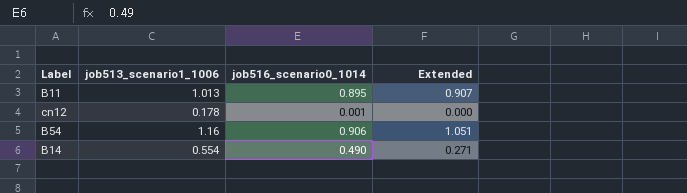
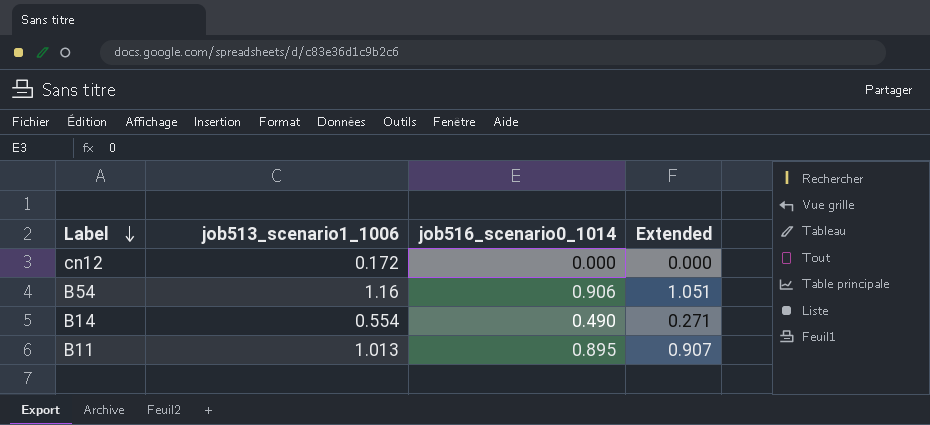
row order: none -> Label descending
cn12 | job513_scenario1_1006: 0.178 -> 0.172
cn12 | job516_scenario0_1014: 0.001 -> 0.000

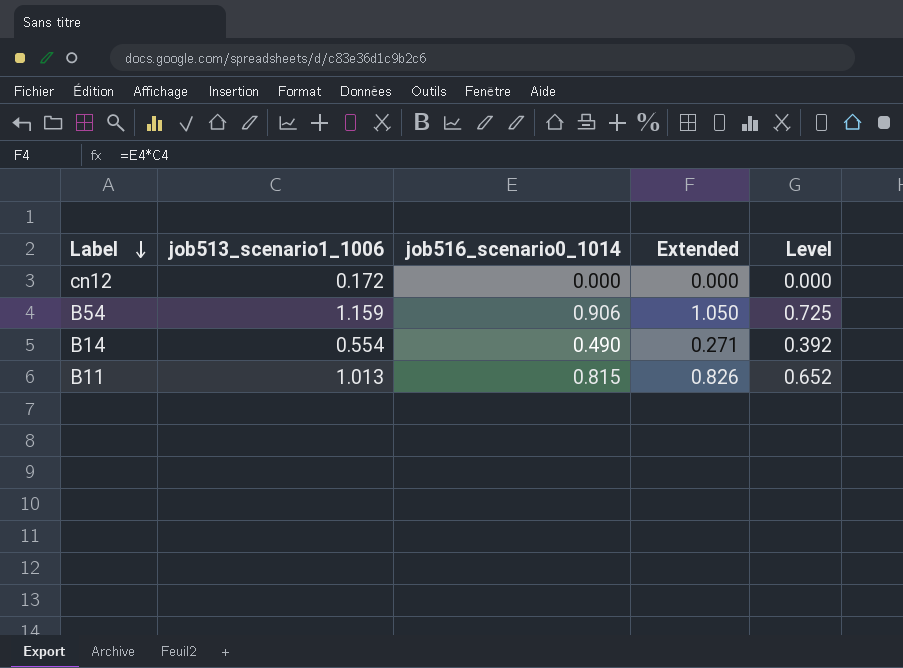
column Level | formula: none -> [job516_scenario0_1014] * 0.8
B54 | job513_scenario1_1006: 1.16 -> 1.159
B54 | Extended: 1.051 -> 1.050
B11 | job516_scenario0_1014: 0.895 -> 0.815
B11 | Extended: 0.907 -> 0.826

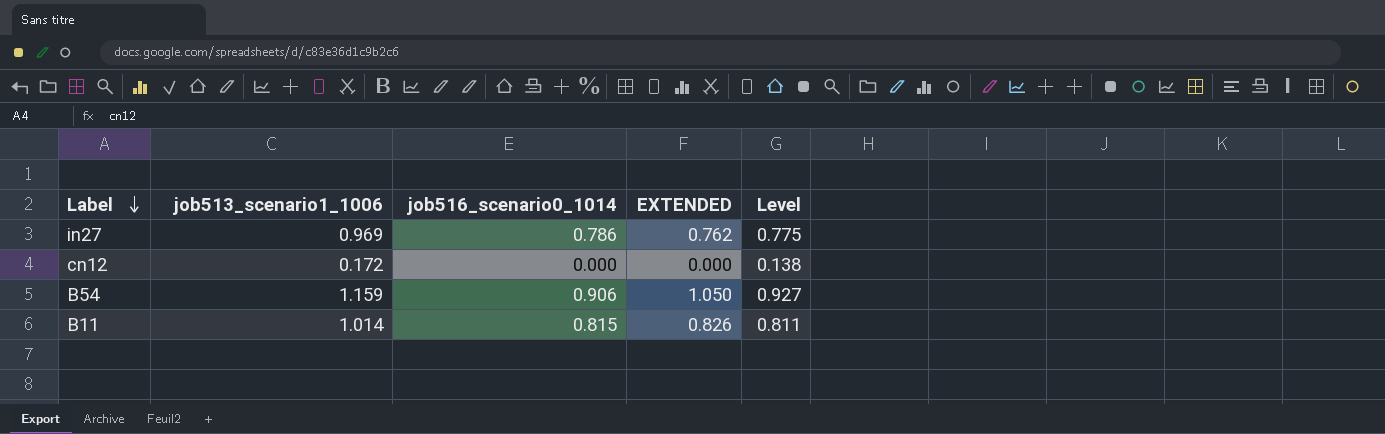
column name: Extended -> EXTENDED
column Level | formula: [job516_scenario0_1014] * 0.8 -> [job513_scenario1_1006] * 0.8
row B14: 0.554 | 0.490 | 0.271 | 0.392 -> none
row in27: none -> 0.969 | 0.786 | 0.762 | 0.775
B11 | job513_scenario1_1006: 1.013 -> 1.014

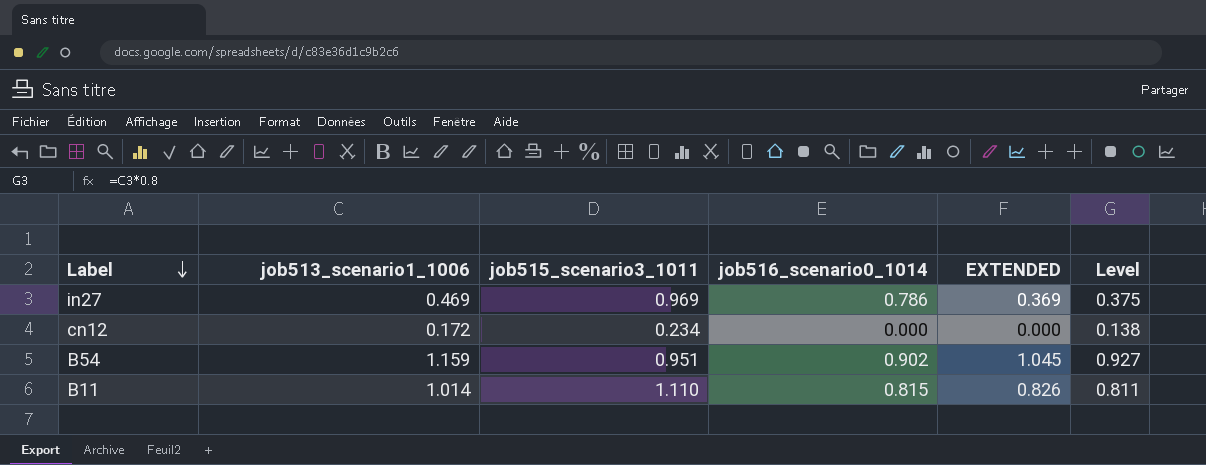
column job515_scenario3_1011 | position: none -> 3
in27 | job513_scenario1_1006: 0.969 -> 0.469
in27 | EXTENDED: 0.762 -> 0.369
in27 | Level: 0.775 -> 0.375
B54 | job516_scenario0_1014: 0.906 -> 0.902
B54 | EXTENDED: 1.050 -> 1.045

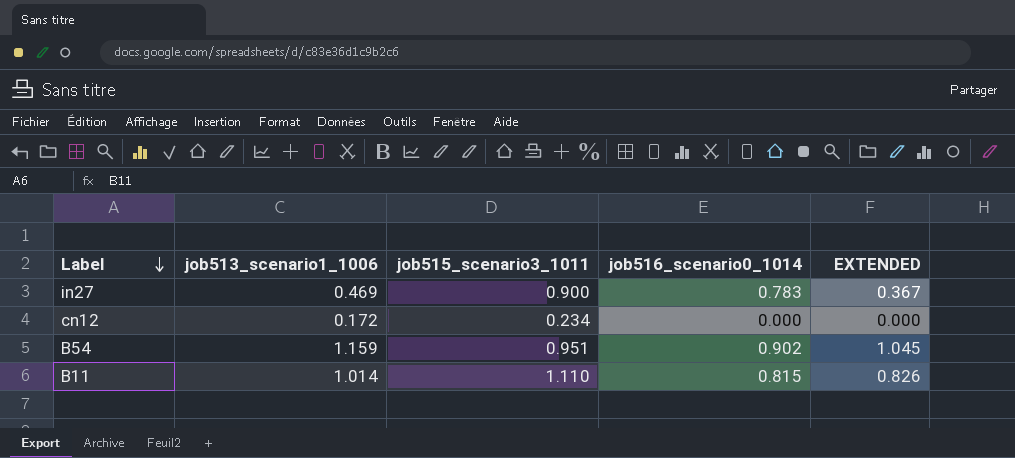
column Level | formula: [job513_scenario1_1006] * 0.8 -> none
in27 | job515_scenario3_1011: 0.969 -> 0.900
in27 | job516_scenario0_1014: 0.786 -> 0.783
in27 | EXTENDED: 0.369 -> 0.367

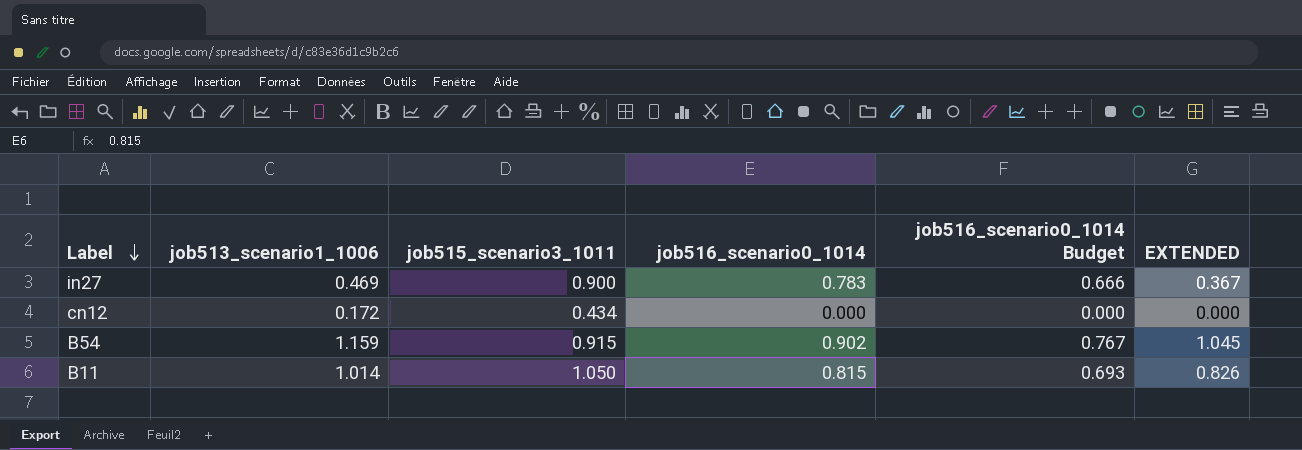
column job516_scenario0_1014 Budget | formula: none -> [job516_scenario0_1014] * 0.85
cn12 | job515_scenario3_1011: 0.234 -> 0.434
B54 | job515_scenario3_1011: 0.951 -> 0.915
B11 | job515_scenario3_1011: 1.110 -> 1.050

